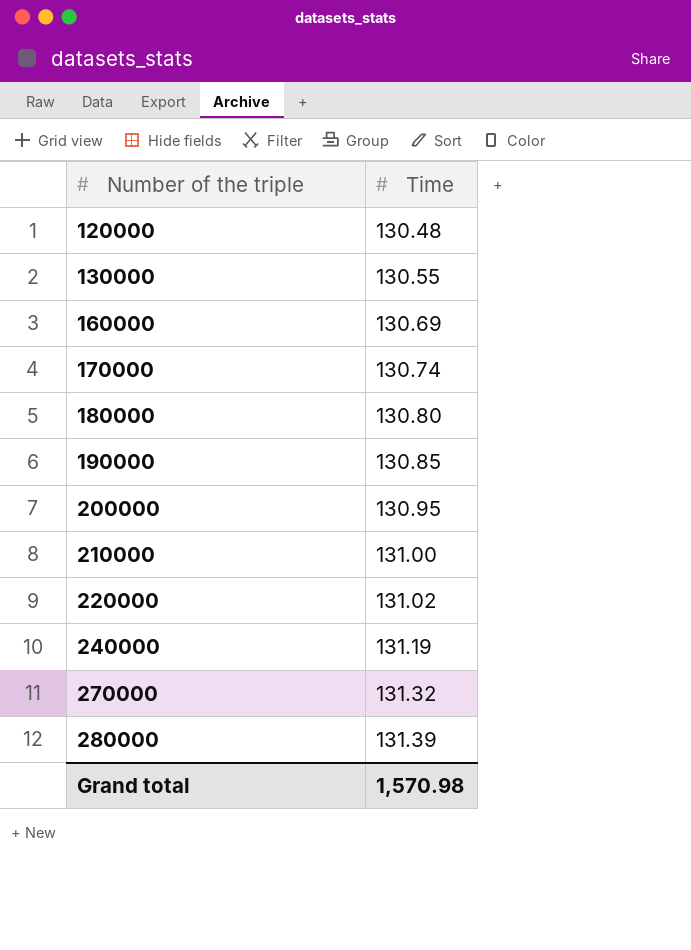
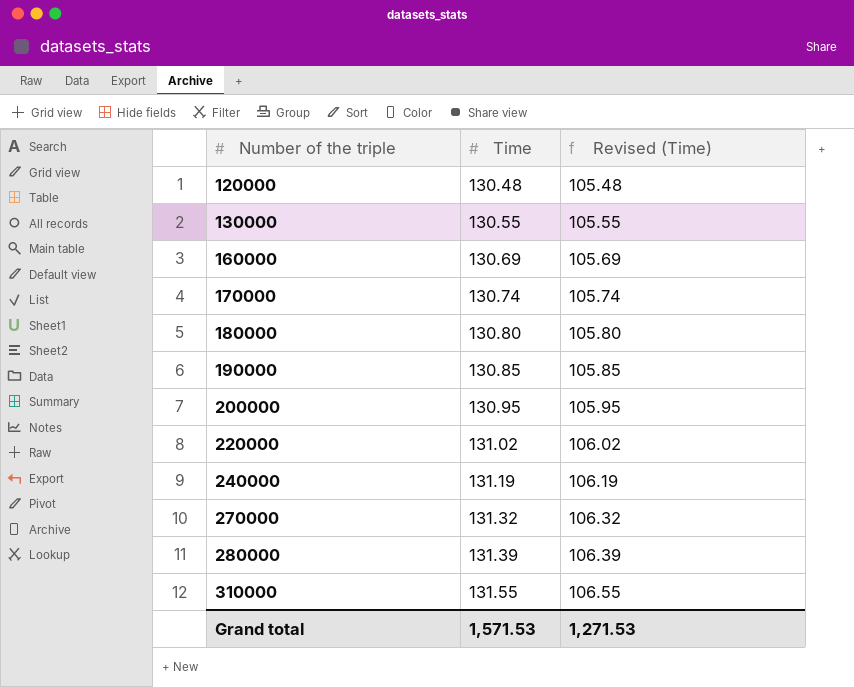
column Revised (Time) | formula: none -> [Time] - 25
row 210000: 131.00 -> none
row 310000: none -> 131.55 | 106.55
Grand total | Time: 1,570.98 -> 1,571.53

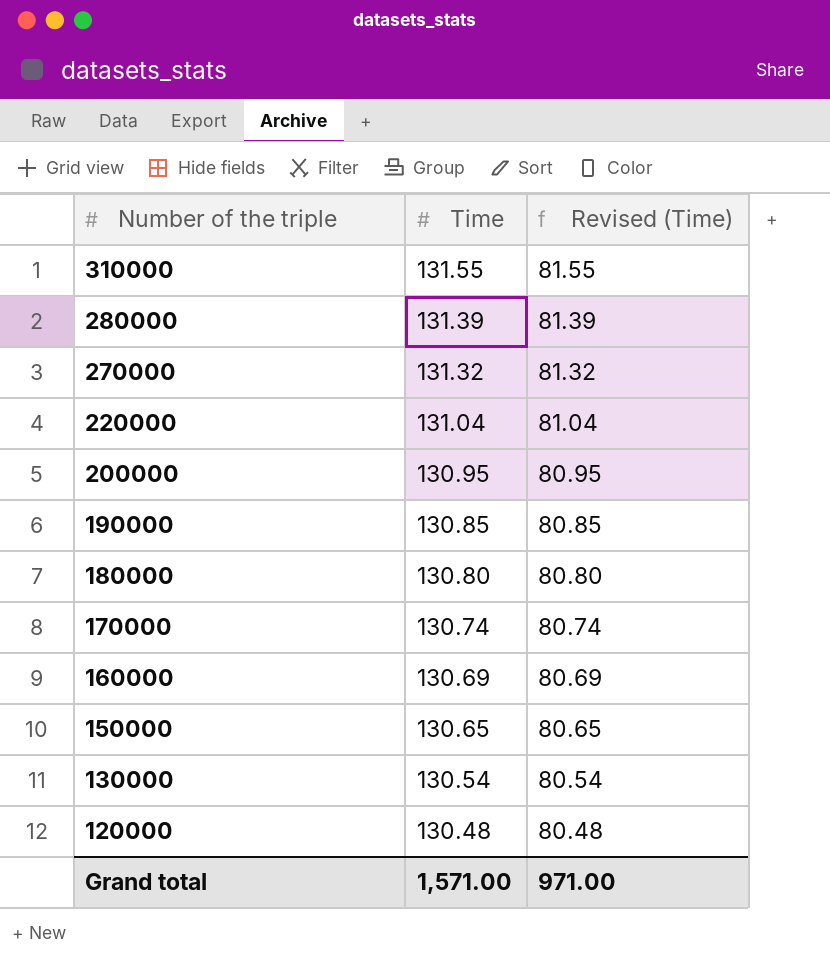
row order: Number of the triple ascending -> Number of the triple descending
column Revised (Time) | formula: [Time] - 25 -> [Time] - 50
row 240000: 131.19 | 106.19 -> none
220000 | Time: 131.02 -> 131.04
row 150000: none -> 130.65 | 80.65
130000 | Time: 130.55 -> 130.54
Grand total | Time: 1,571.53 -> 1,571.00
Grand total | Revised (Time): 1,271.53 -> 971.00

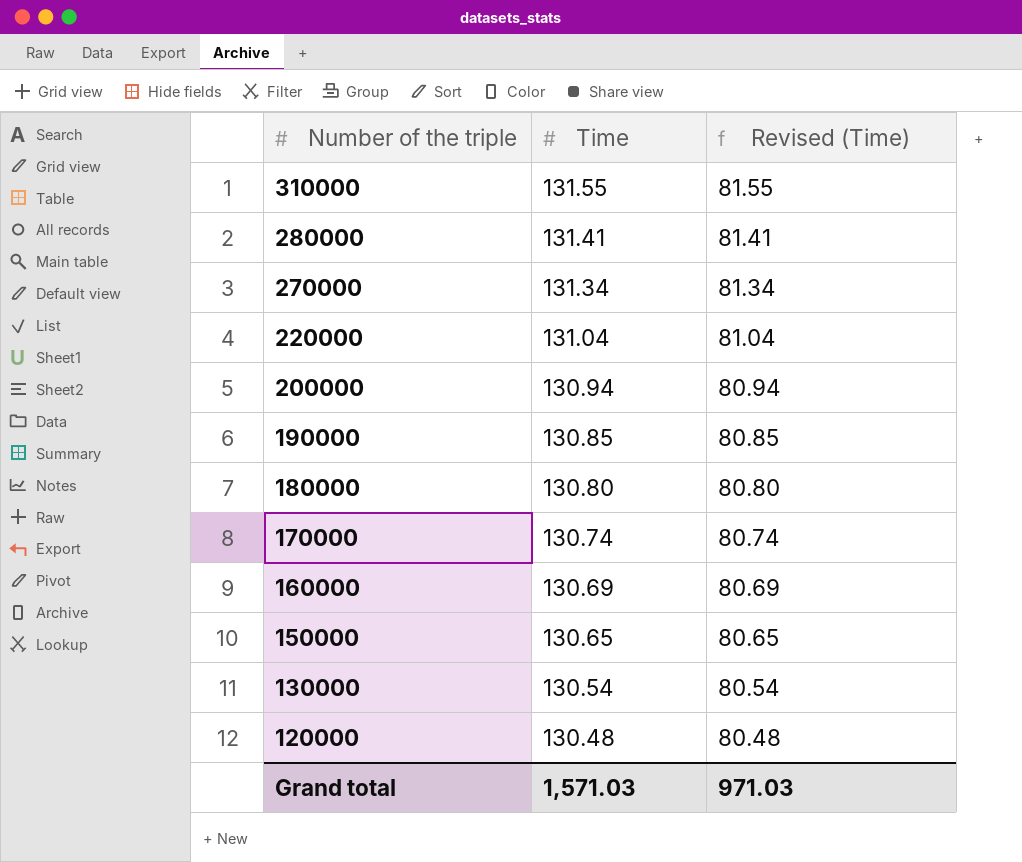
280000 | Time: 131.39 -> 131.41
280000 | Revised (Time): 81.39 -> 81.41
270000 | Time: 131.32 -> 131.34
270000 | Revised (Time): 81.32 -> 81.34
200000 | Time: 130.95 -> 130.94
200000 | Revised (Time): 80.95 -> 80.94
Grand total | Time: 1,571.00 -> 1,571.03
Grand total | Revised (Time): 971.00 -> 971.03

